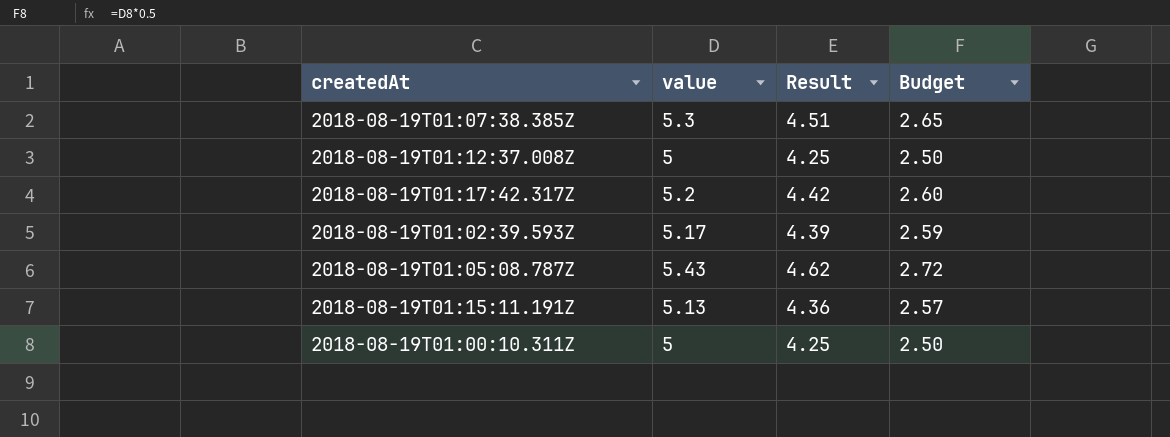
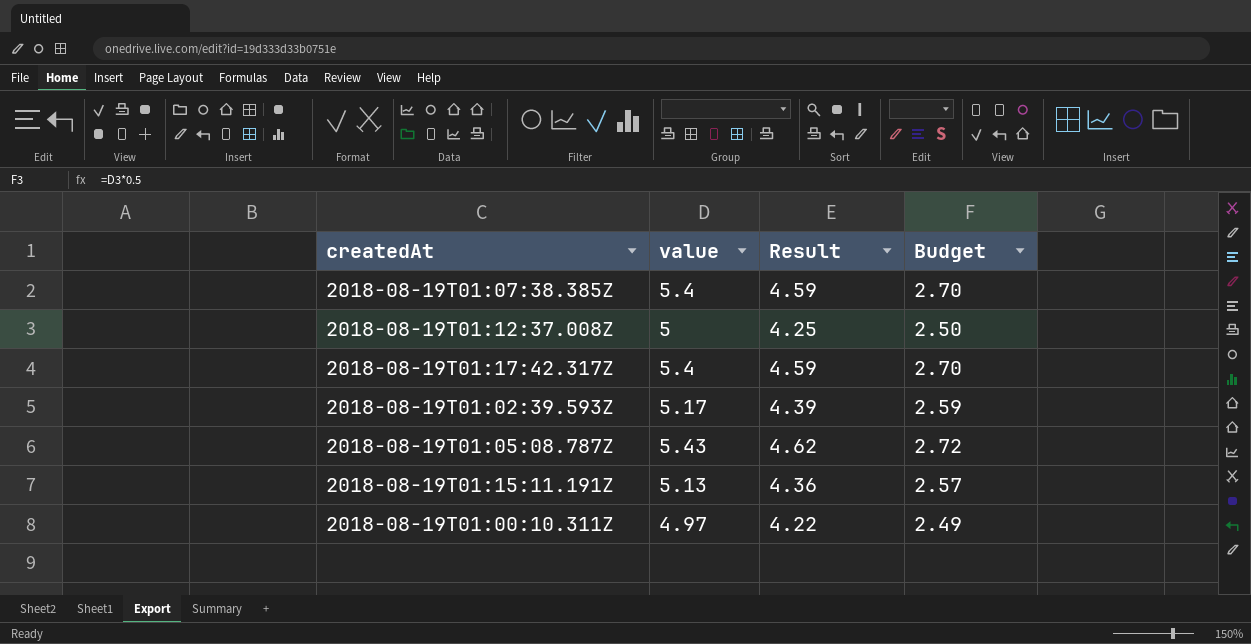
2018-08-19T01:07:38.385Z | value: 5.3 -> 5.4
2018-08-19T01:07:38.385Z | Result: 4.51 -> 4.59
2018-08-19T01:07:38.385Z | Budget: 2.65 -> 2.70
2018-08-19T01:17:42.317Z | value: 5.2 -> 5.4
2018-08-19T01:17:42.317Z | Result: 4.42 -> 4.59
2018-08-19T01:17:42.317Z | Budget: 2.60 -> 2.70
2018-08-19T01:00:10.311Z | value: 5 -> 4.97
2018-08-19T01:00:10.311Z | Result: 4.25 -> 4.22
2018-08-19T01:00:10.311Z | Budget: 2.50 -> 2.49

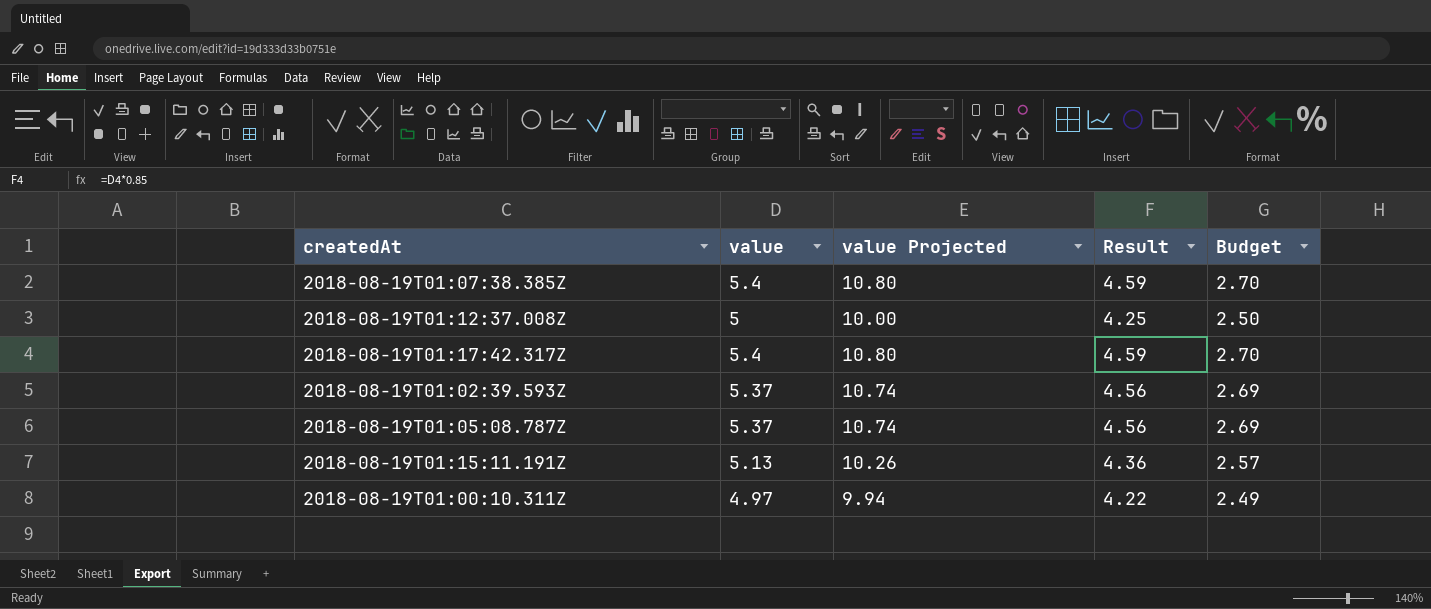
column value Projected | formula: none -> [value] * 2
2018-08-19T01:02:39.593Z | value: 5.17 -> 5.37
2018-08-19T01:02:39.593Z | Result: 4.39 -> 4.56
2018-08-19T01:02:39.593Z | Budget: 2.59 -> 2.69
2018-08-19T01:05:08.787Z | value: 5.43 -> 5.37
2018-08-19T01:05:08.787Z | Result: 4.62 -> 4.56
2018-08-19T01:05:08.787Z | Budget: 2.72 -> 2.69

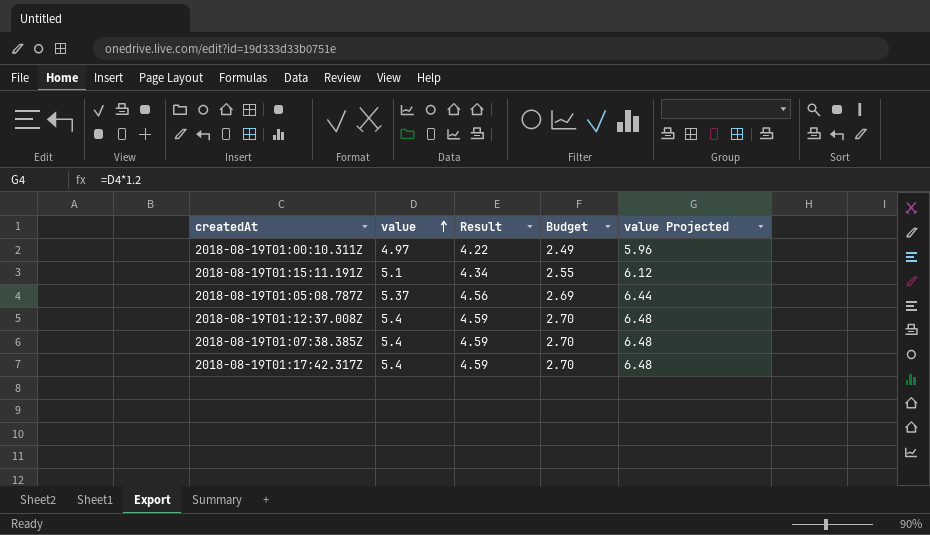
row order: none -> value ascending
column value Projected | formula: [value] * 2 -> [value] * 1.2
column value Projected | position: 3 -> 5
row 2018-08-19T01:02:39.593Z: 5.37 | 10.74 | 4.56 | 2.69 -> none
2018-08-19T01:15:11.191Z | value: 5.13 -> 5.1
2018-08-19T01:15:11.191Z | Result: 4.36 -> 4.34
2018-08-19T01:15:11.191Z | Budget: 2.57 -> 2.55
2018-08-19T01:12:37.008Z | value: 5 -> 5.4
2018-08-19T01:12:37.008Z | Result: 4.25 -> 4.59
2018-08-19T01:12:37.008Z | Budget: 2.50 -> 2.70

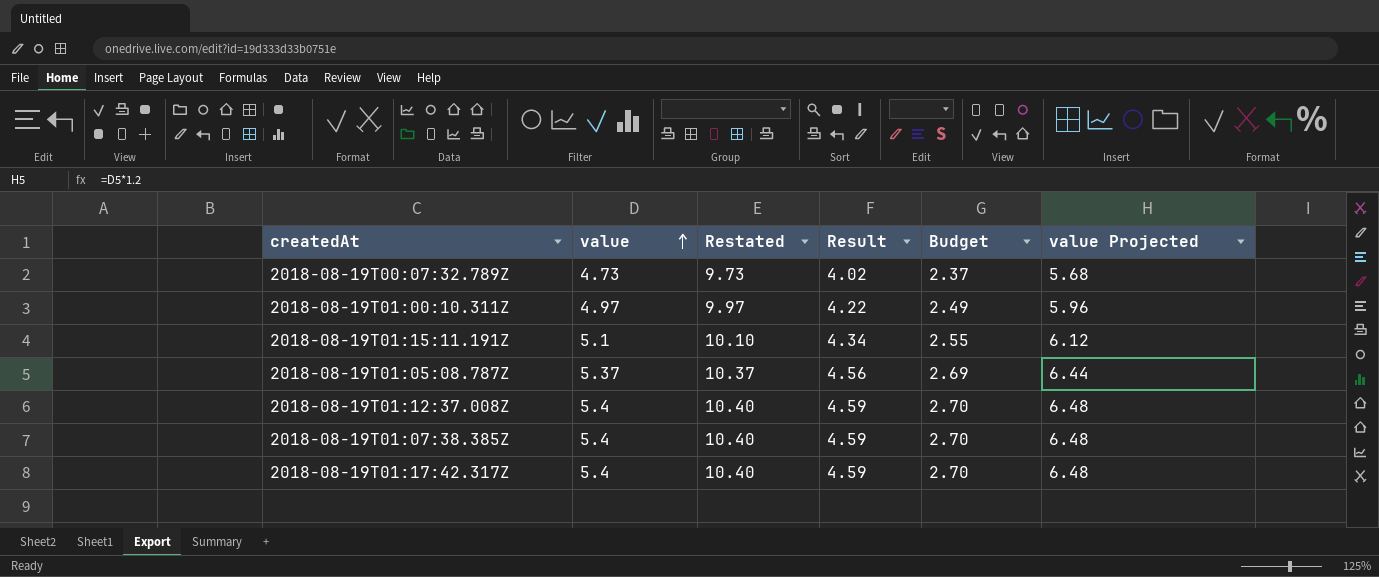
column Restated | formula: none -> [value] + 5
row 2018-08-19T00:07:32.789Z: none -> 4.73 | 9.73 | 4.02 | 2.37 | 5.68

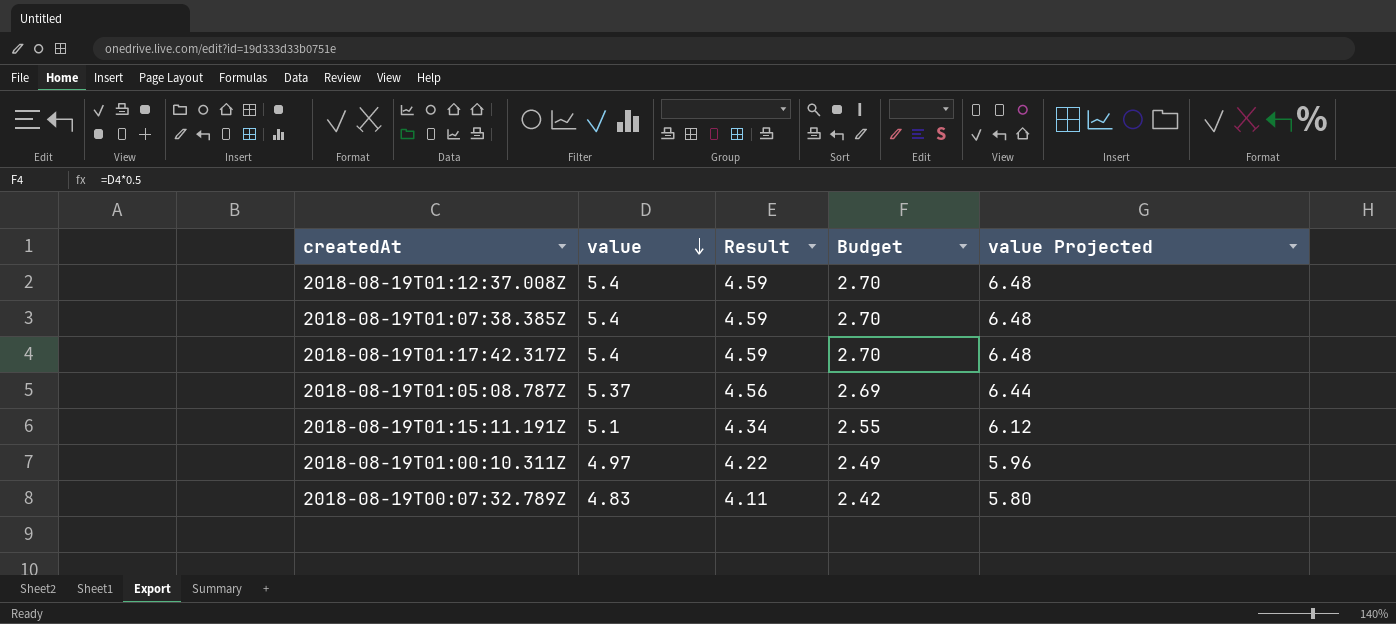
row order: value ascending -> value descending
column Restated | formula: [value] + 5 -> none
2018-08-19T00:07:32.789Z | value: 4.73 -> 4.83
2018-08-19T00:07:32.789Z | Result: 4.02 -> 4.11
2018-08-19T00:07:32.789Z | Budget: 2.37 -> 2.42
2018-08-19T00:07:32.789Z | value Projected: 5.68 -> 5.80

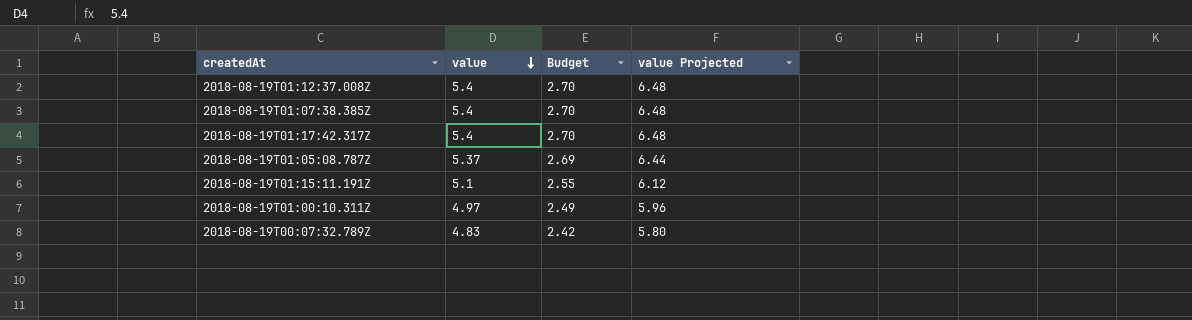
column Result | formula: [value] * 0.85 -> none

